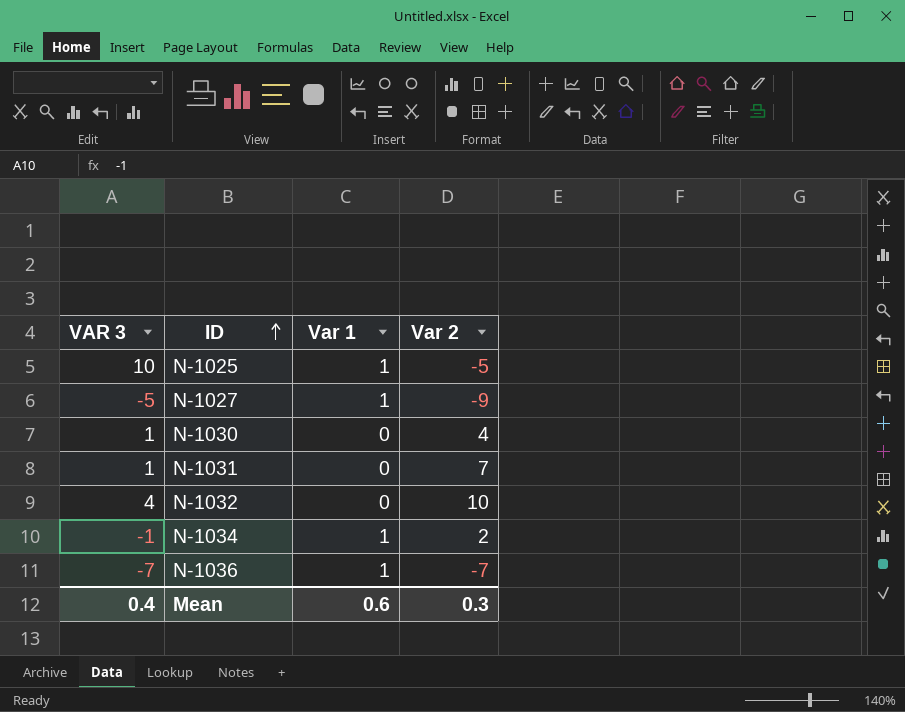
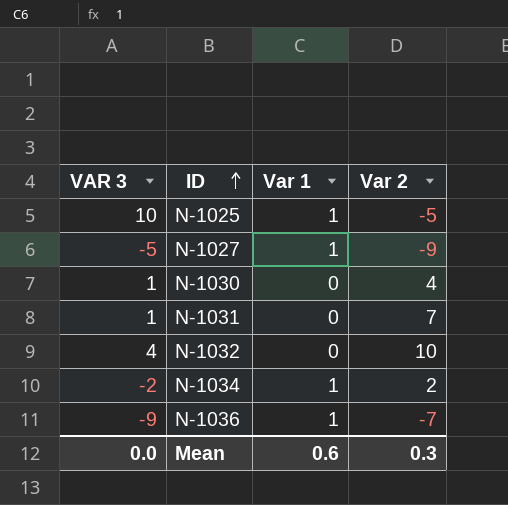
N-1034 | VAR 3: -1 -> -2
N-1036 | VAR 3: -7 -> -9
Mean | VAR 3: 0.4 -> 0.0

